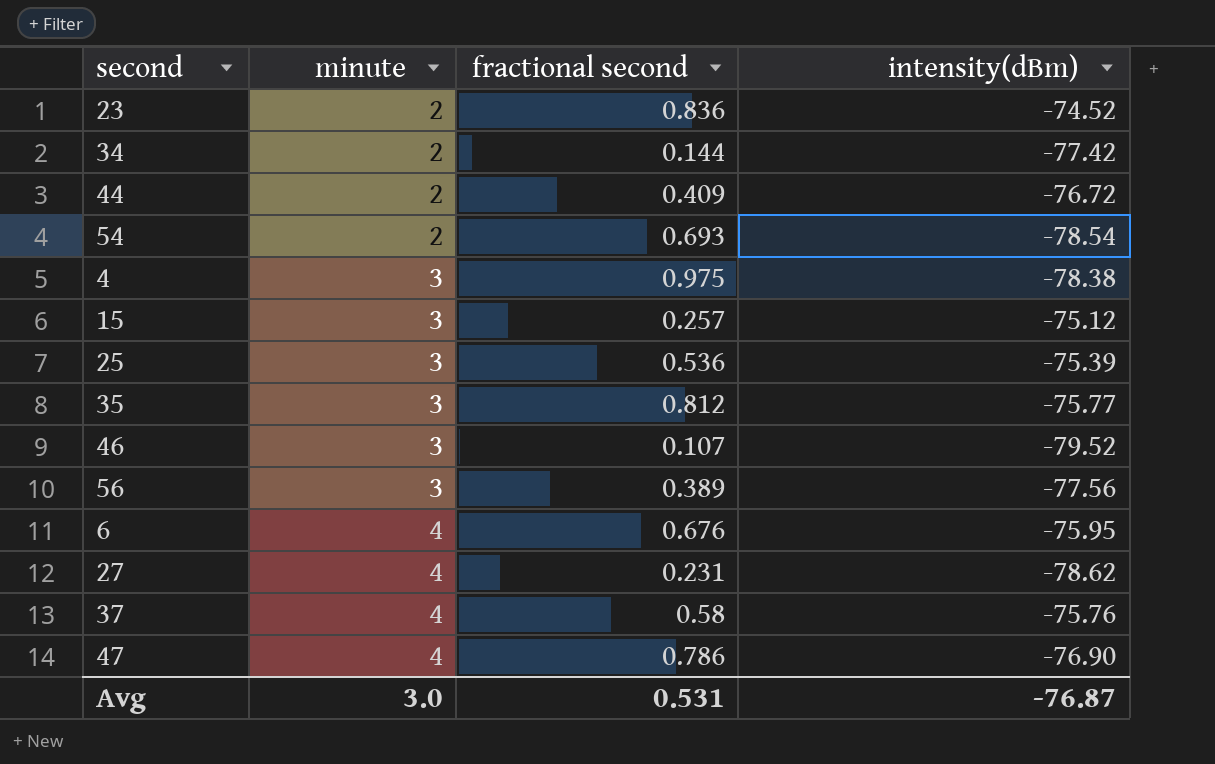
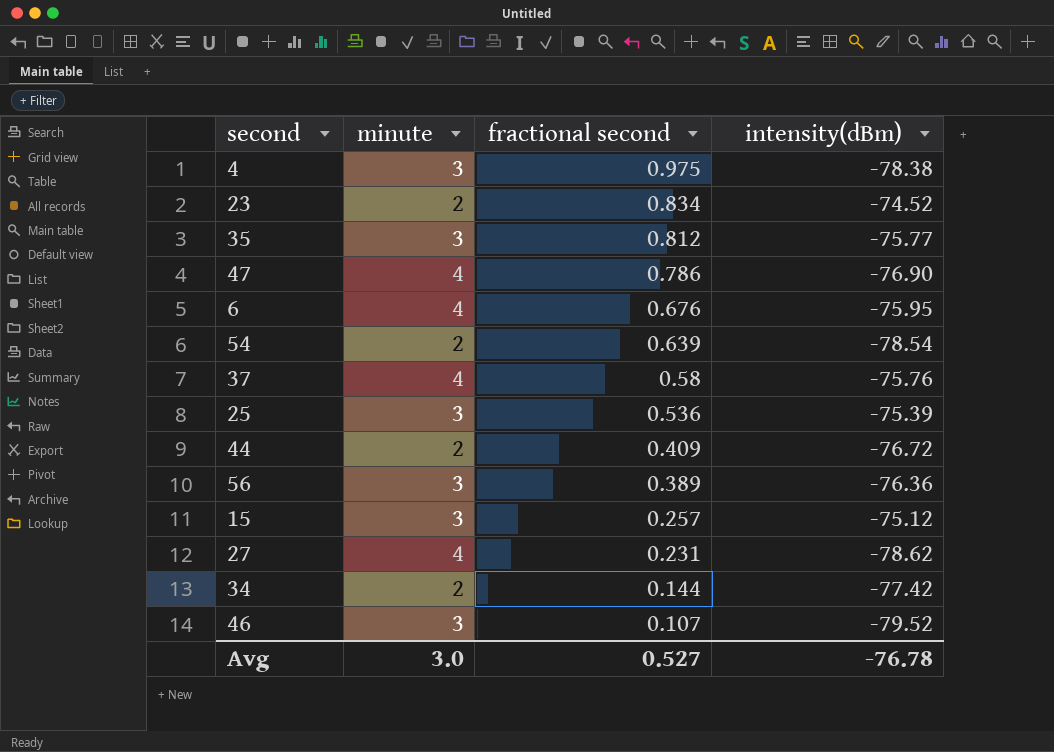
row order: minute ascending -> fractional second descending
23 | fractional second: 0.836 -> 0.834
54 | fractional second: 0.693 -> 0.639
56 | intensity(dBm): -77.56 -> -76.36
Avg | fractional second: 0.531 -> 0.527
Avg | intensity(dBm): -76.87 -> -76.78

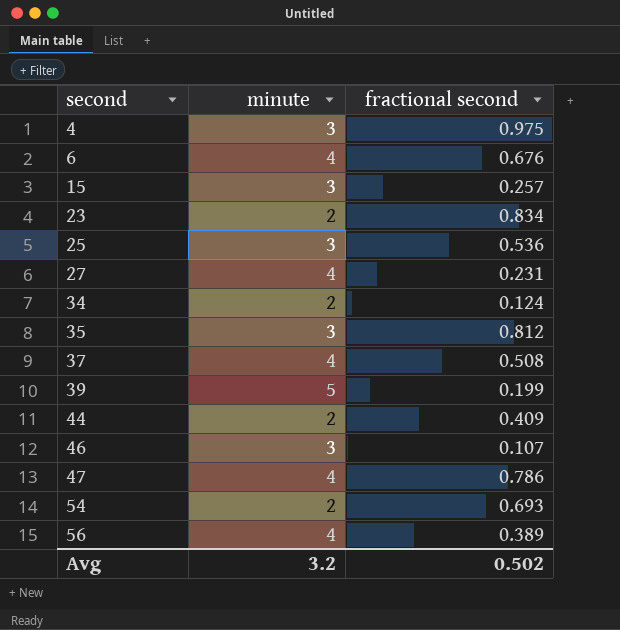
row order: fractional second descending -> second ascending
column intensity(dBm) | position: 4 -> none
34 | fractional second: 0.144 -> 0.124
37 | fractional second: 0.58 -> 0.508
row 39: none -> 5 | 0.199
54 | fractional second: 0.639 -> 0.693
56 | minute: 3 -> 4
Avg | minute: 3.0 -> 3.2
Avg | fractional second: 0.527 -> 0.502

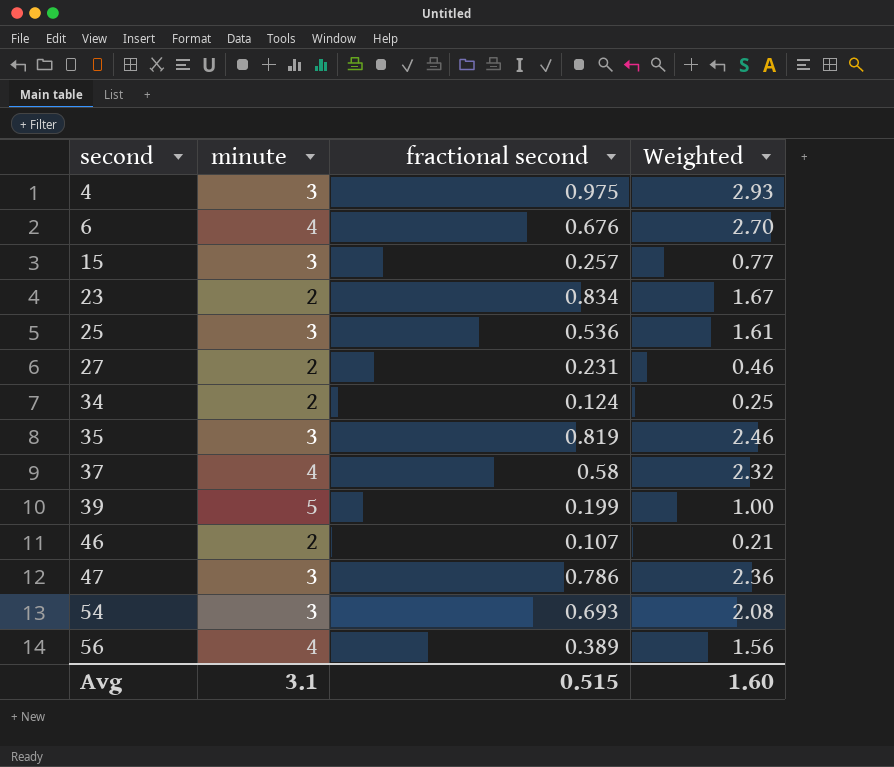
column Weighted | formula: none -> [minute] * [fractional second]
row 44: 2 | 0.409 -> none
27 | minute: 4 -> 2
35 | fractional second: 0.812 -> 0.819
37 | fractional second: 0.508 -> 0.58
46 | minute: 3 -> 2
47 | minute: 4 -> 3
54 | minute: 2 -> 3
Avg | minute: 3.2 -> 3.1
Avg | fractional second: 0.502 -> 0.515

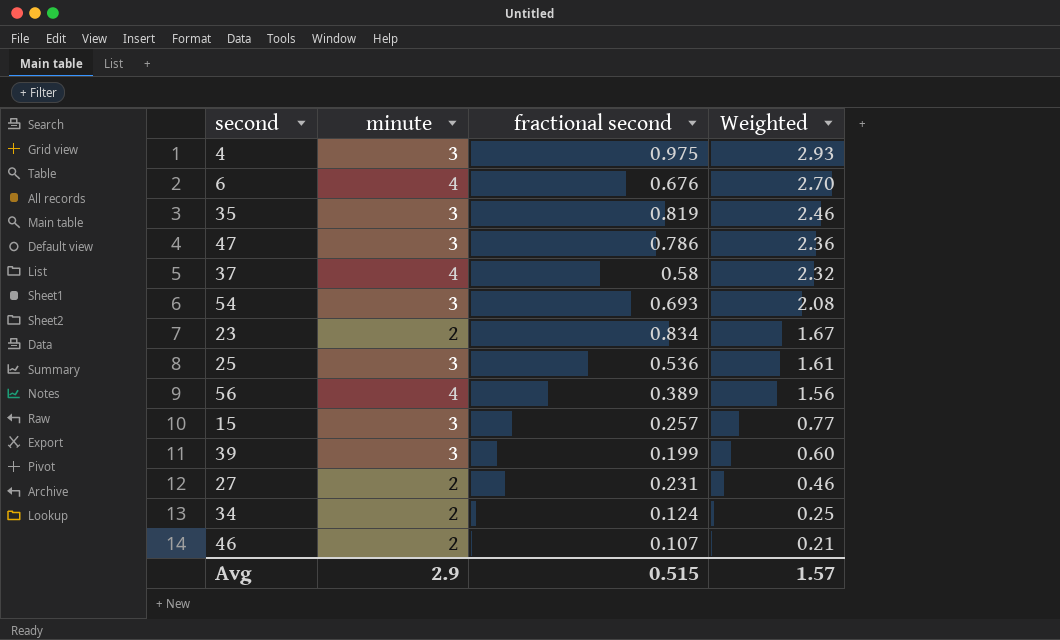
row order: second ascending -> Weighted descending
39 | minute: 5 -> 3
39 | Weighted: 1.00 -> 0.60
Avg | minute: 3.1 -> 2.9
Avg | Weighted: 1.60 -> 1.57

